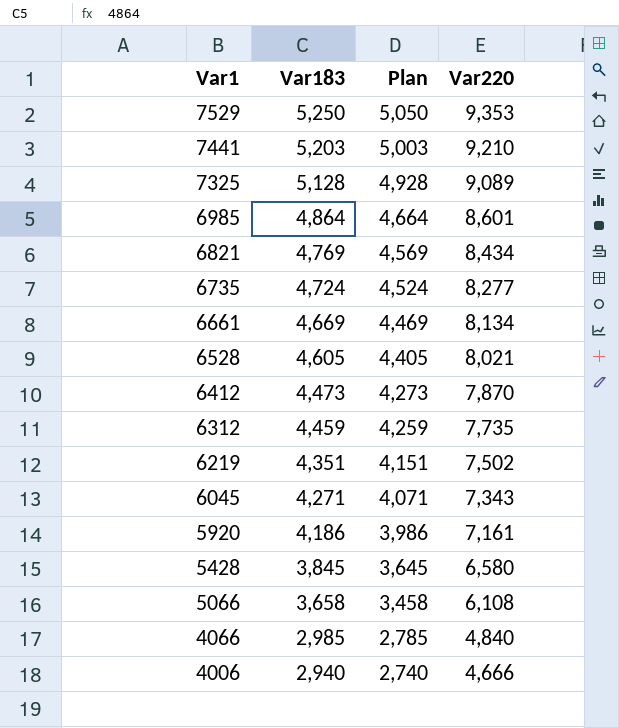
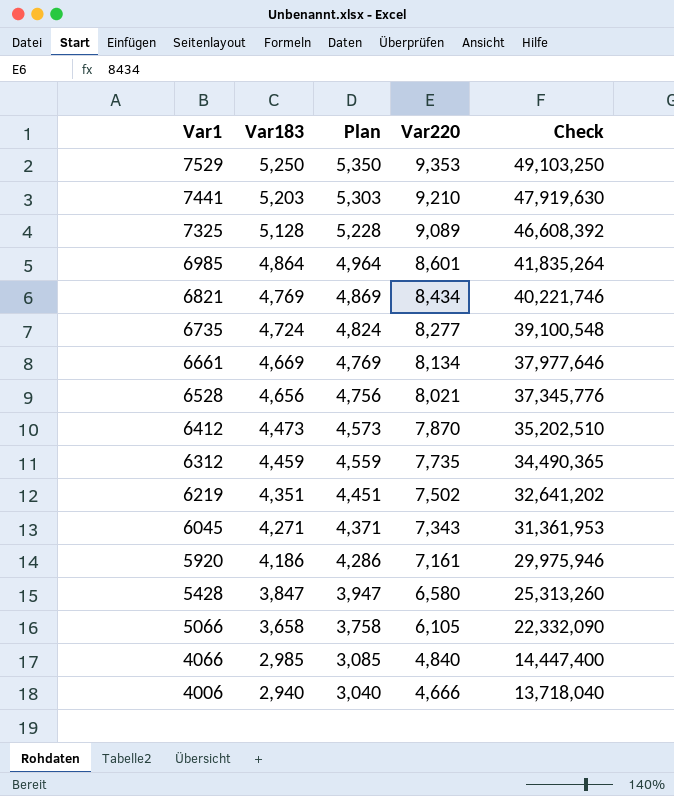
column Plan | formula: [Var183] - 200 -> [Var183] + 100
column Check | formula: none -> [Var183] * [Var220]
6528 | Var183: 4,605 -> 4,656
5428 | Var183: 3,845 -> 3,847
5066 | Var220: 6,108 -> 6,105

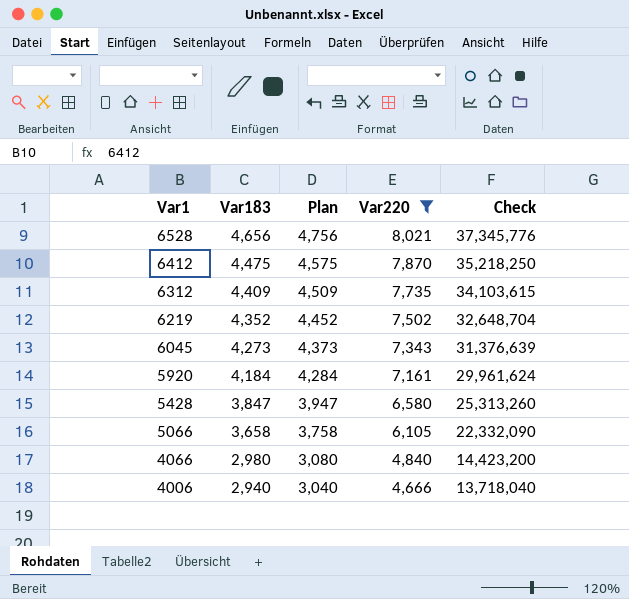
filter: none -> Var220 <= 8,021
6412 | Var183: 4,473 -> 4,475
6412 | Plan: 4,573 -> 4,575
6412 | Check: 35,202,510 -> 35,218,250
6312 | Var183: 4,459 -> 4,409
6312 | Plan: 4,559 -> 4,509
6312 | Check: 34,490,365 -> 34,103,615
6219 | Var183: 4,351 -> 4,352
6219 | Plan: 4,451 -> 4,452
6219 | Check: 32,641,202 -> 32,648,704
6045 | Var183: 4,271 -> 4,273
6045 | Plan: 4,371 -> 4,373
6045 | Check: 31,361,953 -> 31,376,639
5920 | Var183: 4,186 -> 4,184
5920 | Plan: 4,286 -> 4,284
5920 | Check: 29,975,946 -> 29,961,624
4066 | Var183: 2,985 -> 2,980
4066 | Plan: 3,085 -> 3,080
4066 | Check: 14,447,400 -> 14,423,200

